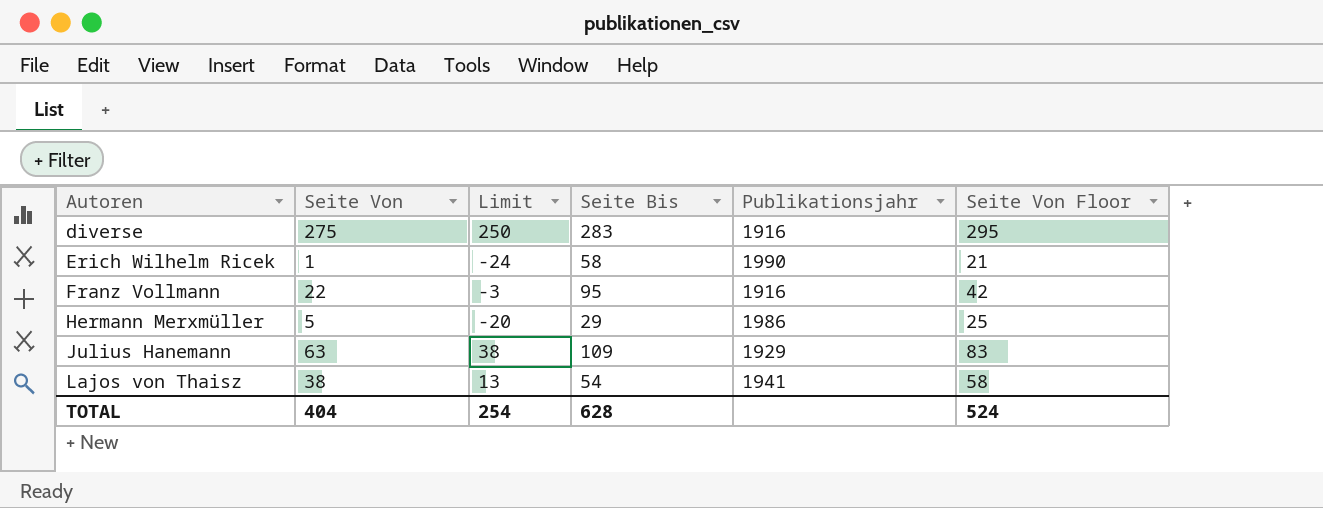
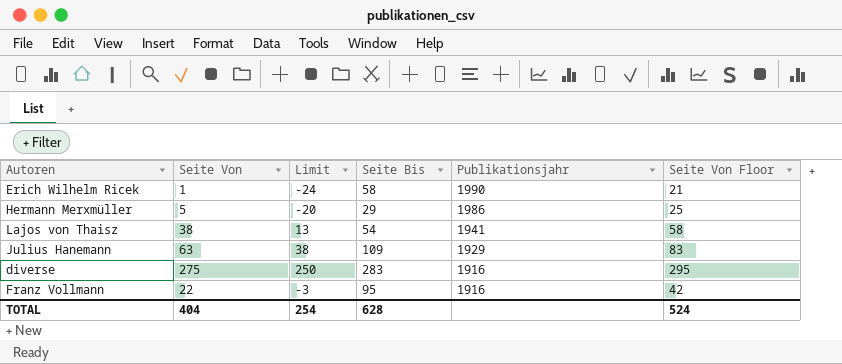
row order: Autoren ascending -> Publikationsjahr descending

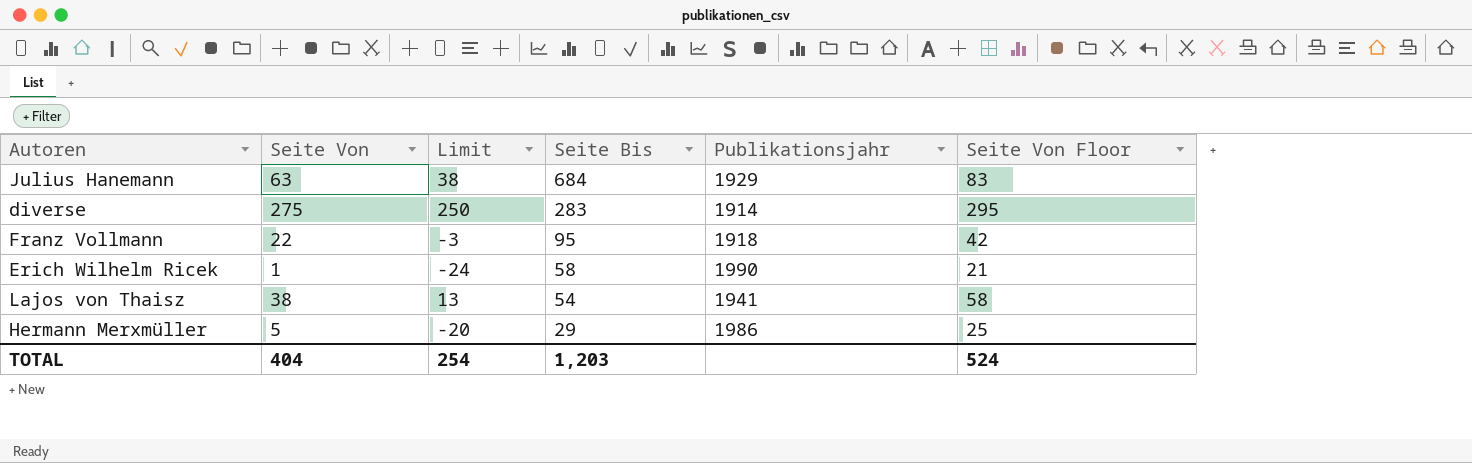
row order: Publikationsjahr descending -> Seite Bis descending
Julius Hanemann | Seite Bis: 109 -> 684
diverse | Publikationsjahr: 1916 -> 1914
Franz Vollmann | Publikationsjahr: 1916 -> 1918
TOTAL | Seite Bis: 628 -> 1,203

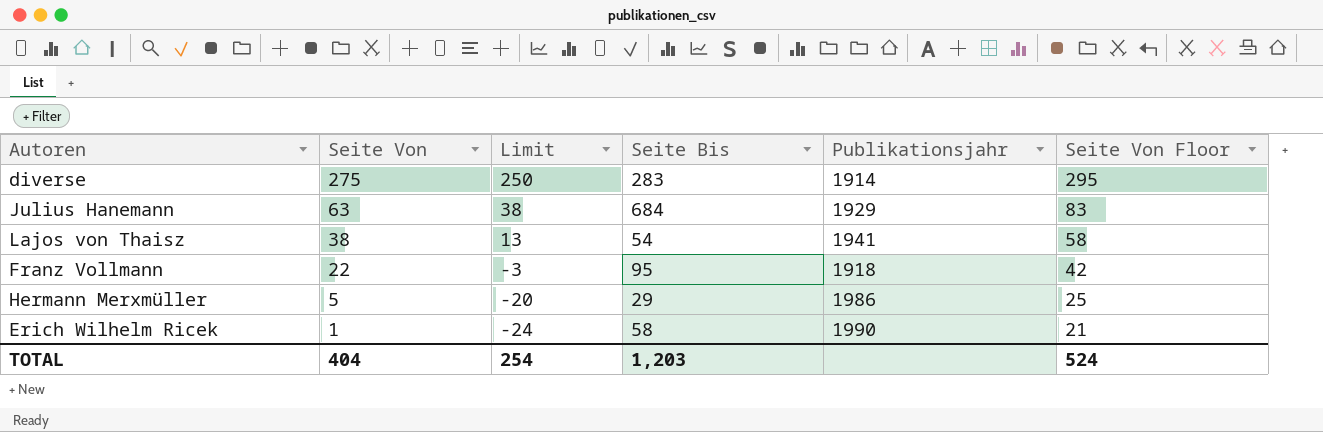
row order: Seite Bis descending -> Seite Von descending

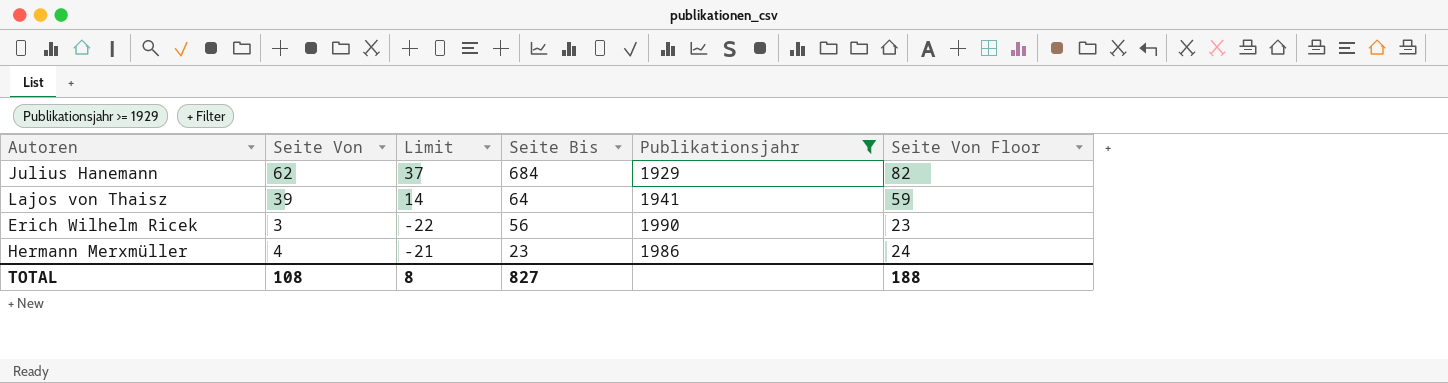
filter: none -> Publikationsjahr >= 1929
row order: Seite Von descending -> Seite Bis descending
Julius Hanemann | Seite Von: 63 -> 62
Julius Hanemann | Limit: 38 -> 37
Julius Hanemann | Seite Von Floor: 83 -> 82
Lajos von Thaisz | Seite Von: 38 -> 39
Lajos von Thaisz | Limit: 13 -> 14
Lajos von Thaisz | Seite Bis: 54 -> 64
Lajos von Thaisz | Seite Von Floor: 58 -> 59
Erich Wilhelm Ricek | Seite Von: 1 -> 3
Erich Wilhelm Ricek | Limit: -24 -> -22
Erich Wilhelm Ricek | Seite Bis: 58 -> 56
Erich Wilhelm Ricek | Seite Von Floor: 21 -> 23
Hermann Merxmüller | Seite Von: 5 -> 4
Hermann Merxmüller | Limit: -20 -> -21
Hermann Merxmüller | Seite Bis: 29 -> 23
Hermann Merxmüller | Seite Von Floor: 25 -> 24
TOTAL | Seite Von: 404 -> 108
TOTAL | Limit: 254 -> 8
TOTAL | Seite Bis: 1,203 -> 827
TOTAL | Seite Von Floor: 524 -> 188

